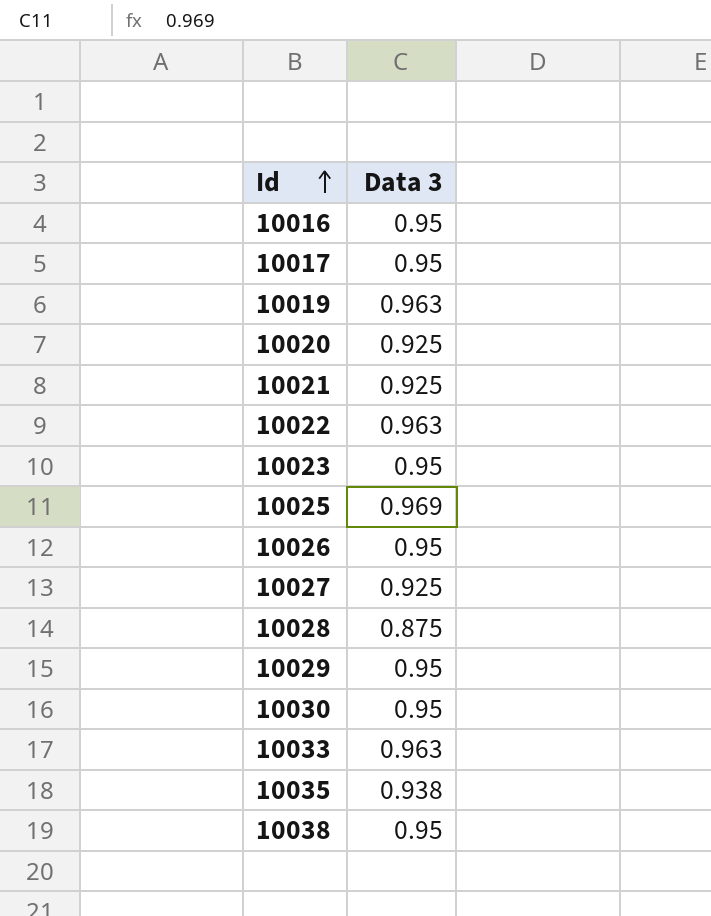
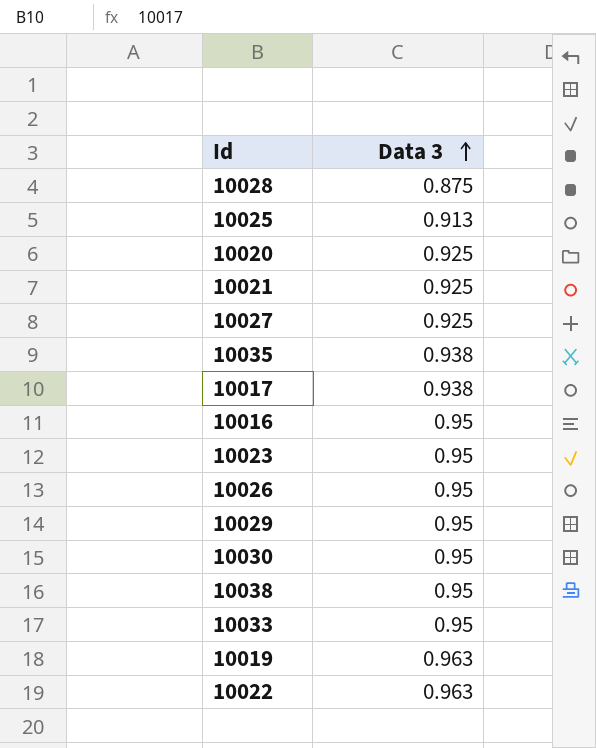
row order: Id ascending -> Data 3 ascending
10025 | Data 3: 0.969 -> 0.913
10017 | Data 3: 0.95 -> 0.938
10033 | Data 3: 0.963 -> 0.95

